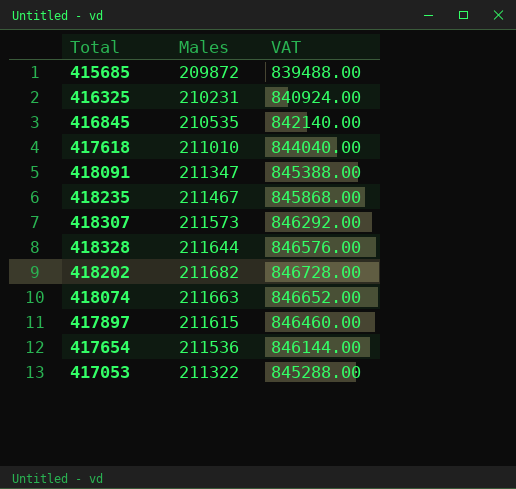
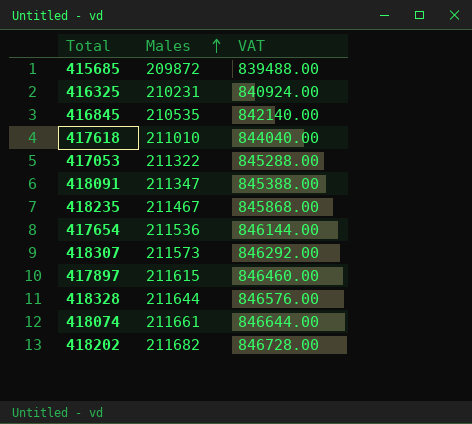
row order: none -> Males ascending
418074 | Males: 211663 -> 211661
418074 | VAT: 846652.00 -> 846644.00

